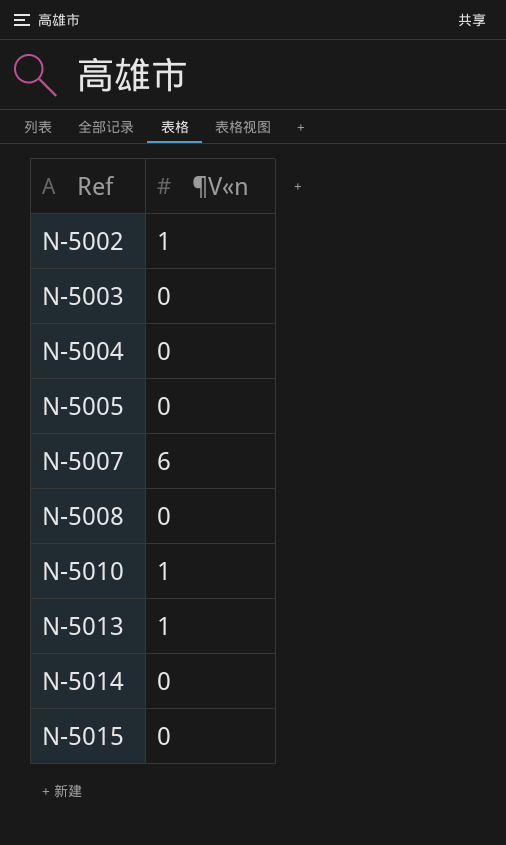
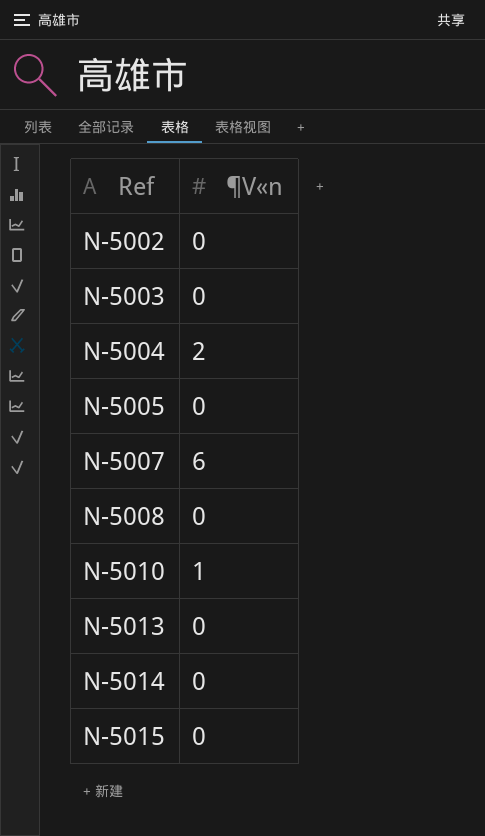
N-5002 | ¶V«n: 1 -> 0
N-5004 | ¶V«n: 0 -> 2
N-5013 | ¶V«n: 1 -> 0

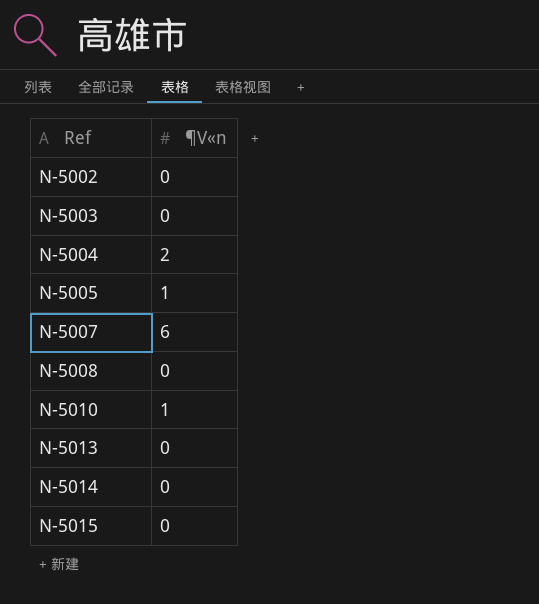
N-5005 | ¶V«n: 0 -> 1

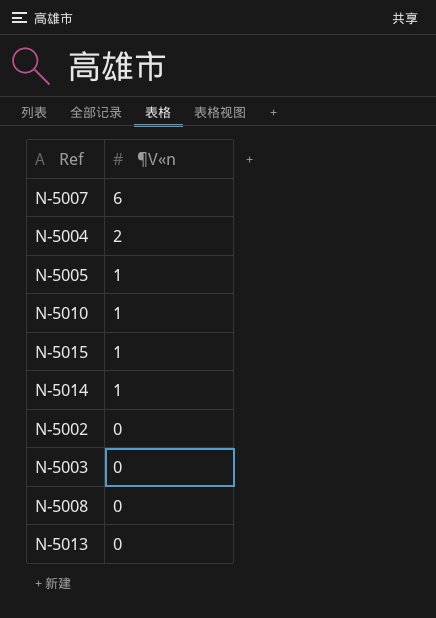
row order: Ref ascending -> ¶V«n descending
N-5015 | ¶V«n: 0 -> 1
N-5014 | ¶V«n: 0 -> 1

